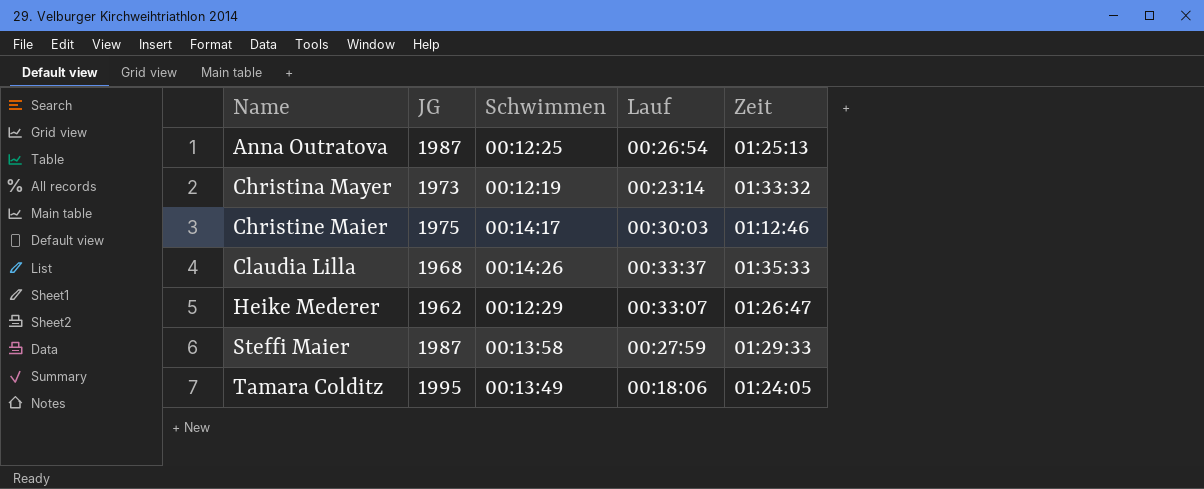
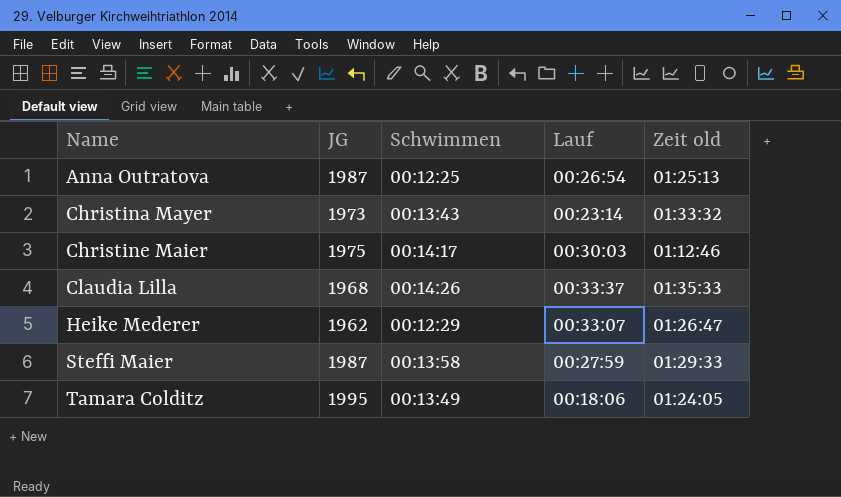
column name: Zeit -> Zeit old
Christina Mayer | Schwimmen: 00:12:19 -> 00:13:43

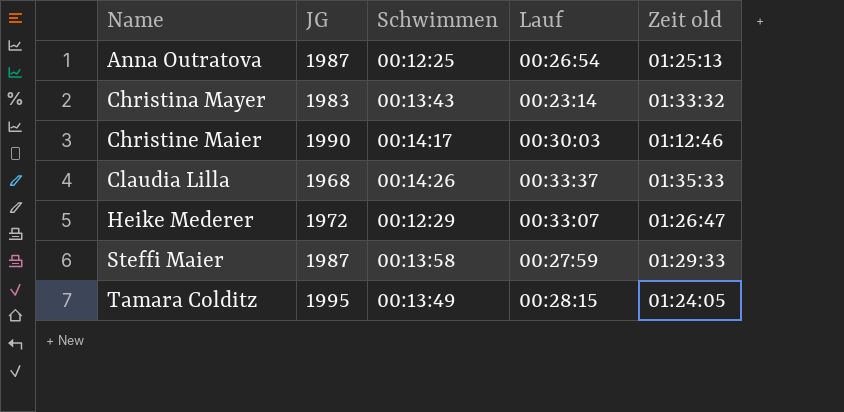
Christina Mayer | JG: 1973 -> 1983
Christine Maier | JG: 1975 -> 1990
Heike Mederer | JG: 1962 -> 1972
Tamara Colditz | Lauf: 00:18:06 -> 00:28:15

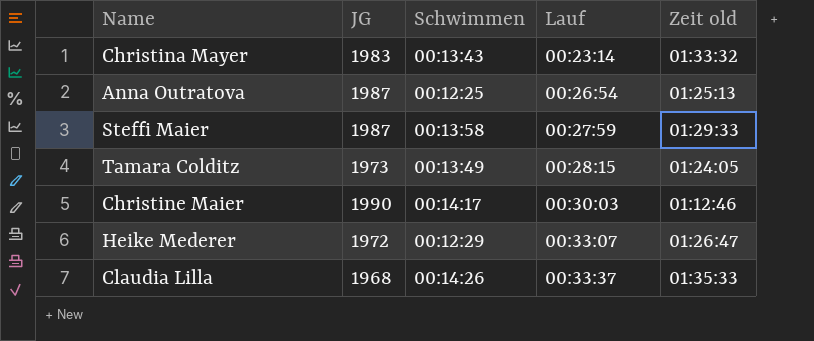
row order: Name ascending -> Lauf ascending
Tamara Colditz | JG: 1995 -> 1973

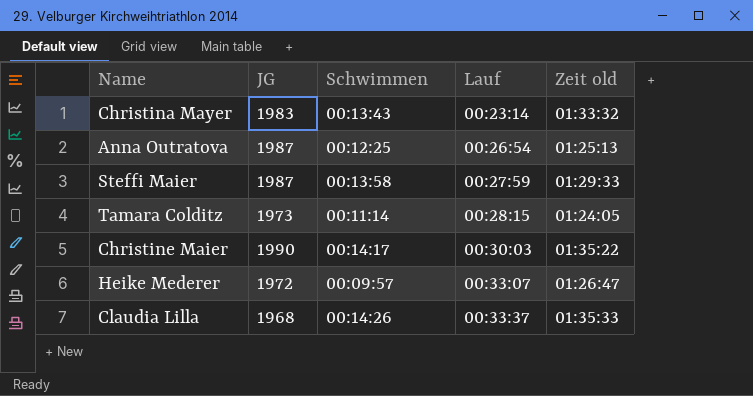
Tamara Colditz | Schwimmen: 00:13:49 -> 00:11:14
Christine Maier | Zeit old: 01:12:46 -> 01:35:22
Heike Mederer | Schwimmen: 00:12:29 -> 00:09:57

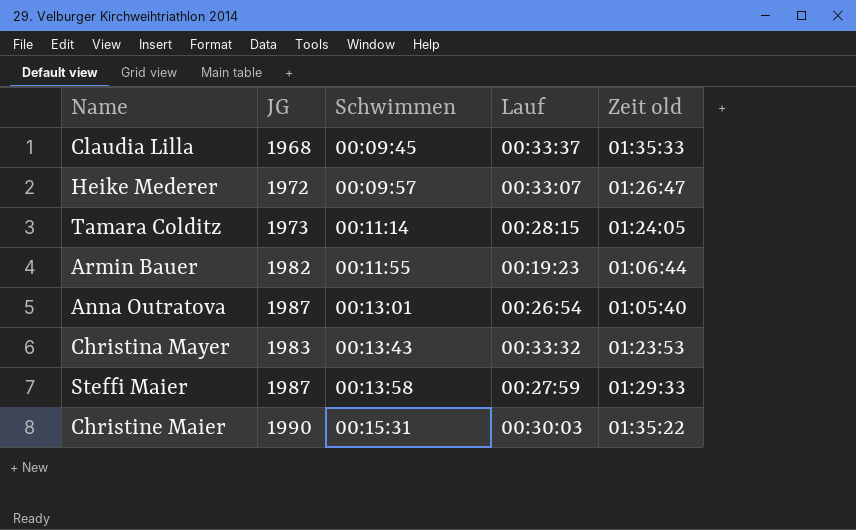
row order: Lauf ascending -> Schwimmen ascending
Claudia Lilla | Schwimmen: 00:14:26 -> 00:09:45
row Armin Bauer: none -> 1982 | 00:11:55 | 00:19:23 | 01:06:44
Anna Outratova | Schwimmen: 00:12:25 -> 00:13:01
Anna Outratova | Zeit old: 01:25:13 -> 01:05:40
Christina Mayer | Lauf: 00:23:14 -> 00:33:32
Christina Mayer | Zeit old: 01:33:32 -> 01:23:53
Christine Maier | Schwimmen: 00:14:17 -> 00:15:31

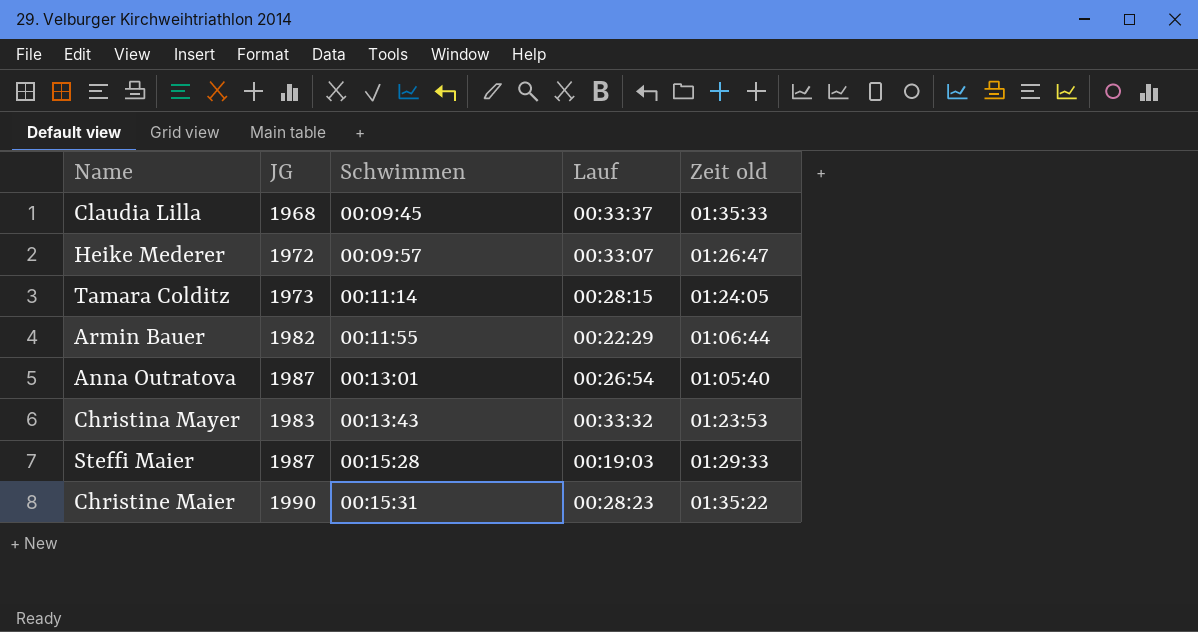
Armin Bauer | Lauf: 00:19:23 -> 00:22:29
Steffi Maier | Schwimmen: 00:13:58 -> 00:15:28
Steffi Maier | Lauf: 00:27:59 -> 00:19:03
Christine Maier | Lauf: 00:30:03 -> 00:28:23

